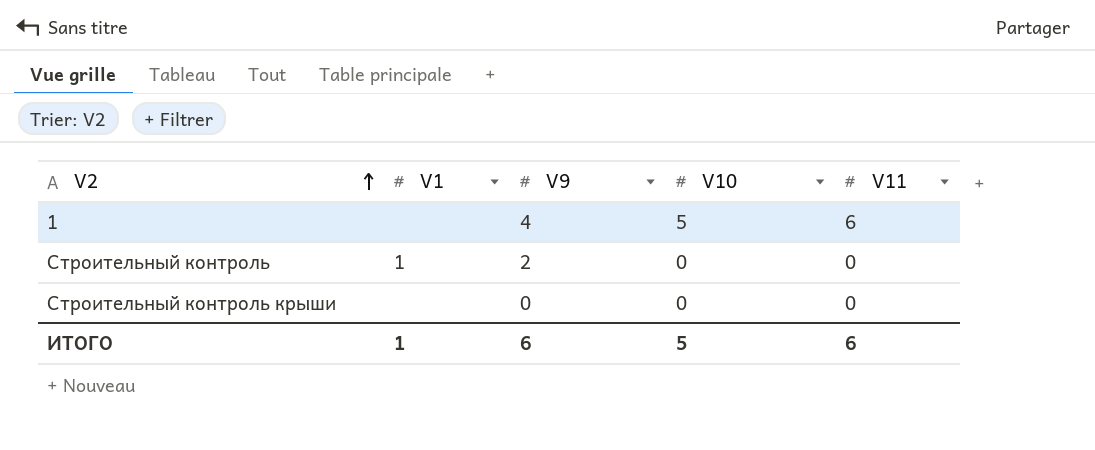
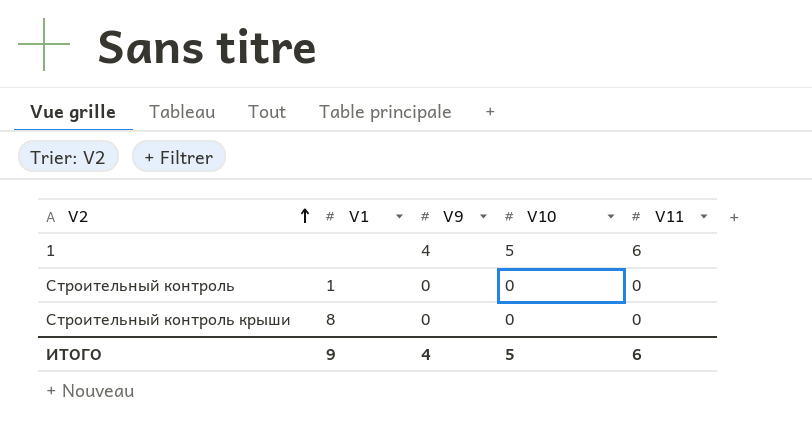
Строительный контроль | V9: 2 -> 0
Строительный контроль крыши | V1: none -> 8
ИТОГО | V1: 1 -> 9
ИТОГО | V9: 6 -> 4

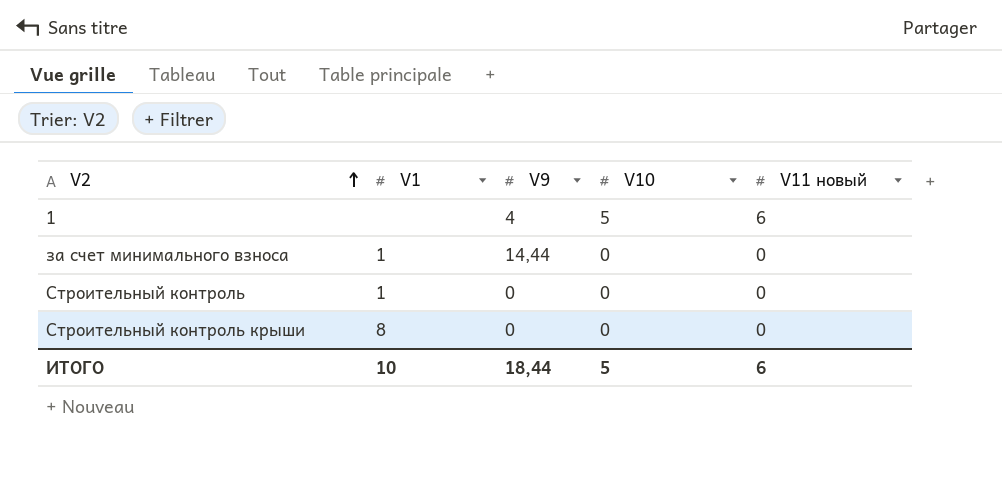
column name: V11 -> V11 новый
row за счет минимального взноса: none -> 1 | 14,44 | 0 | 0
ИТОГО | V1: 9 -> 10
ИТОГО | V9: 4 -> 18,44

